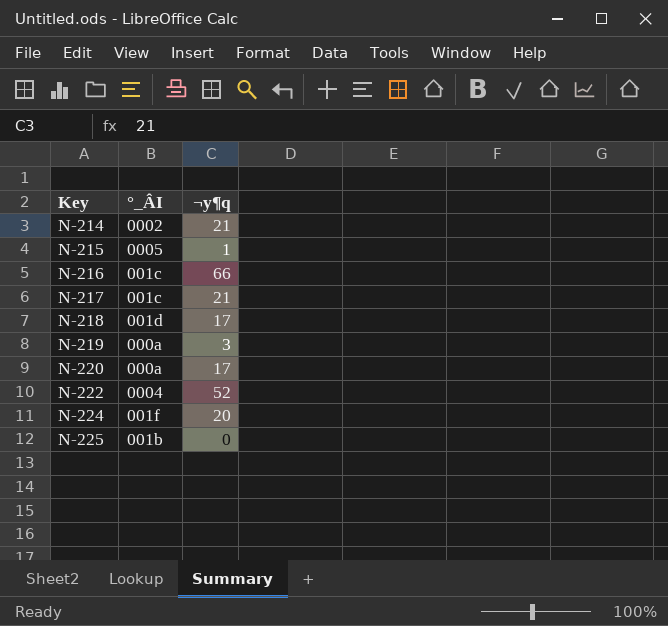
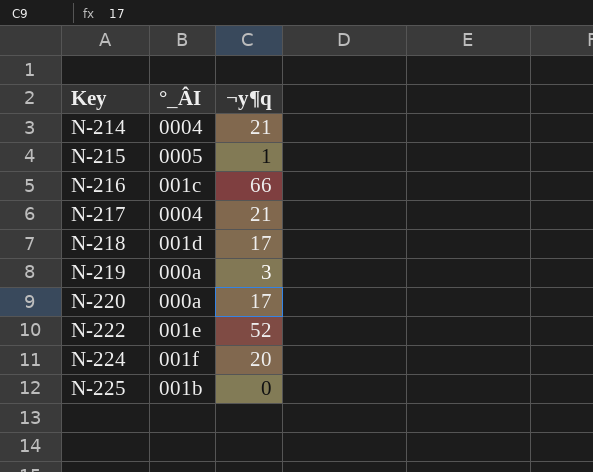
N-214 | °_ÂI: 0002 -> 0004
N-217 | °_ÂI: 001c -> 0004
N-222 | °_ÂI: 0004 -> 001e

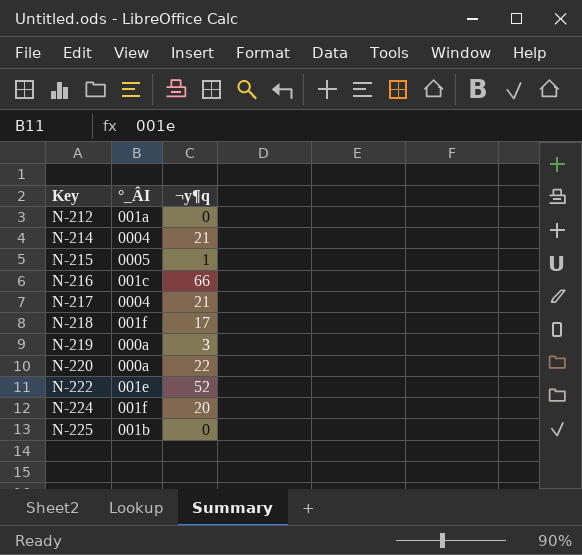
row N-212: none -> 001a | 0
N-218 | °_ÂI: 001d -> 001f
N-220 | ¬y¶q: 17 -> 22

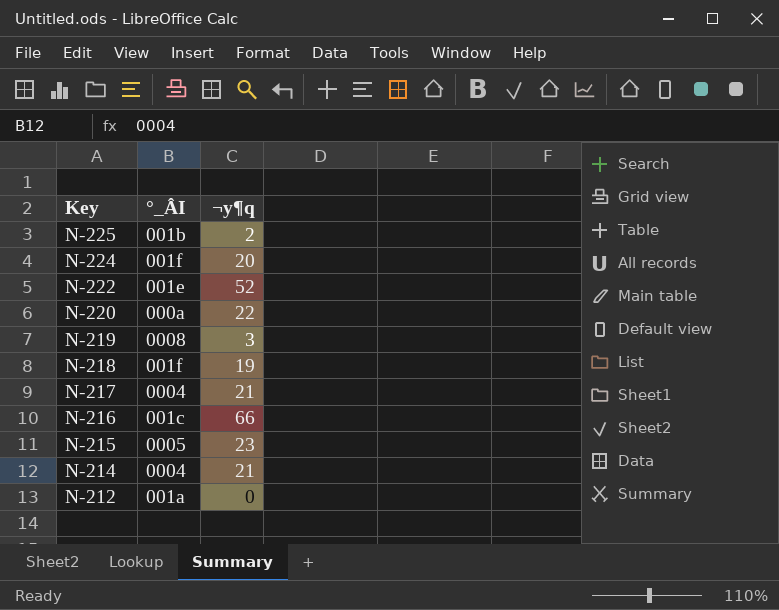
row order: Key ascending -> Key descending
N-225 | ¬y¶q: 0 -> 2
N-219 | °_ÂI: 000a -> 0008
N-218 | ¬y¶q: 17 -> 19
N-215 | ¬y¶q: 1 -> 23

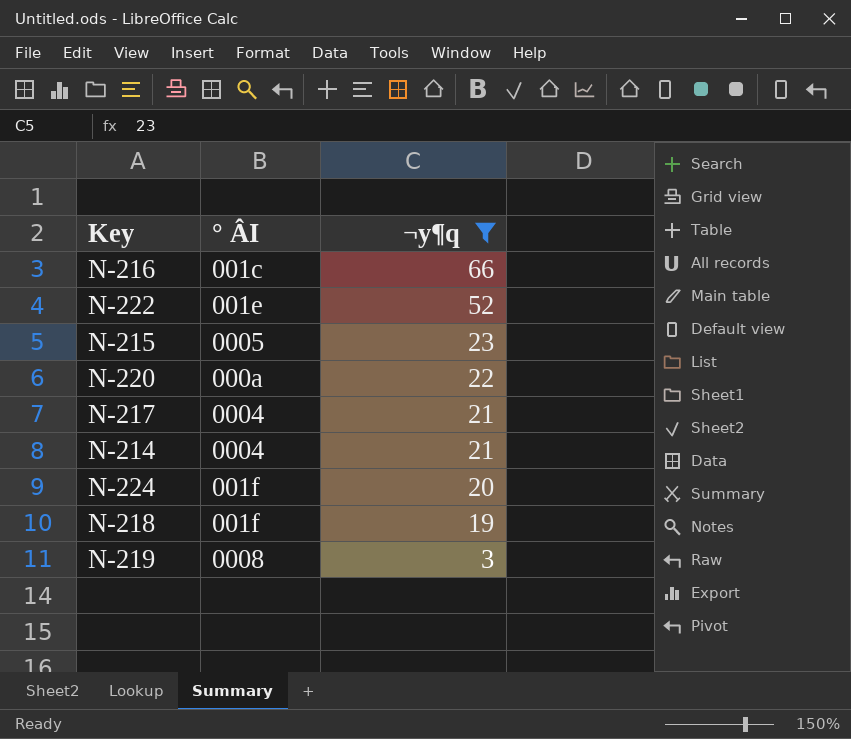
filter: none -> ¬y¶q >= 3
row order: Key descending -> ¬y¶q descending
column name: °_ÂI -> ° ÂI

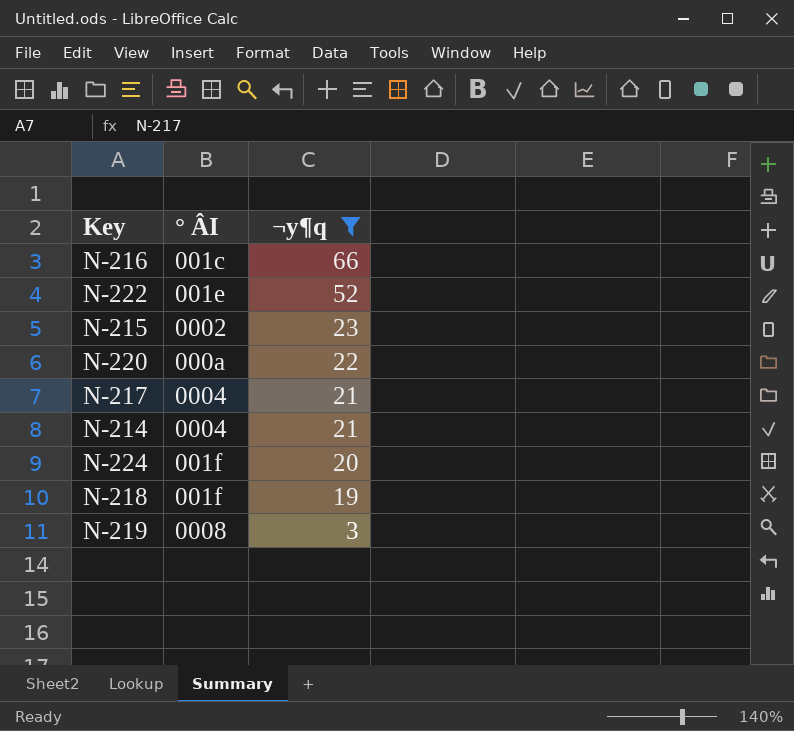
N-215 | ° ÂI: 0005 -> 0002

